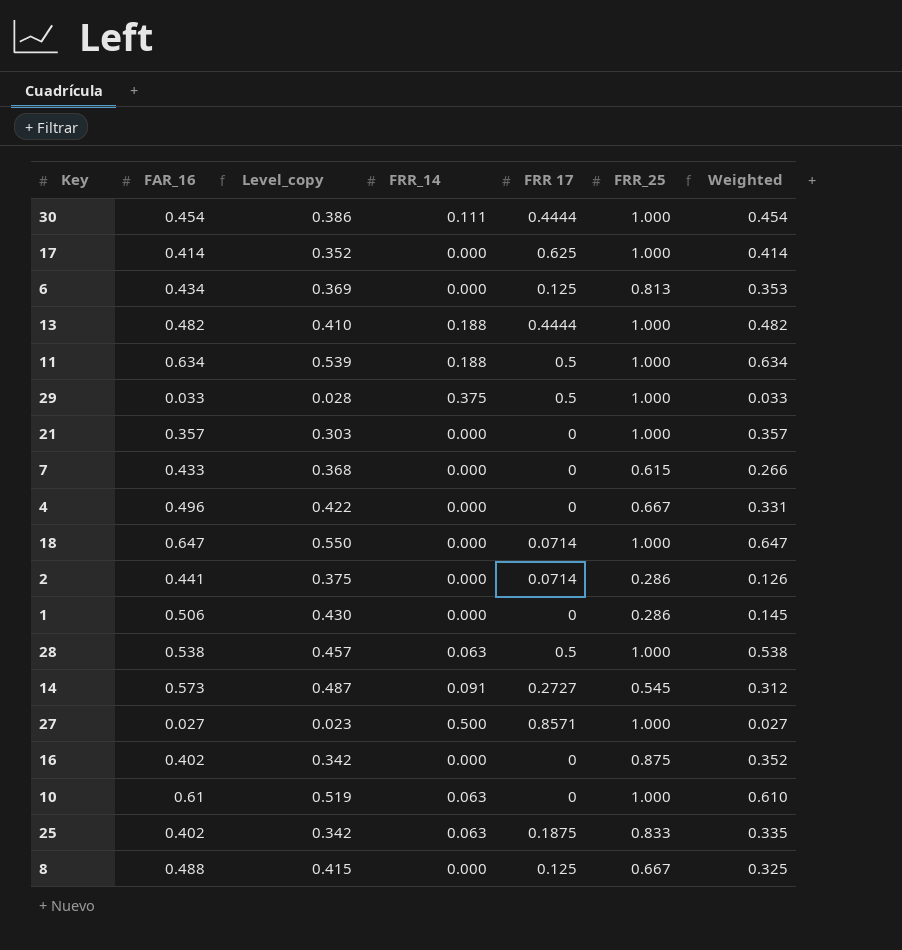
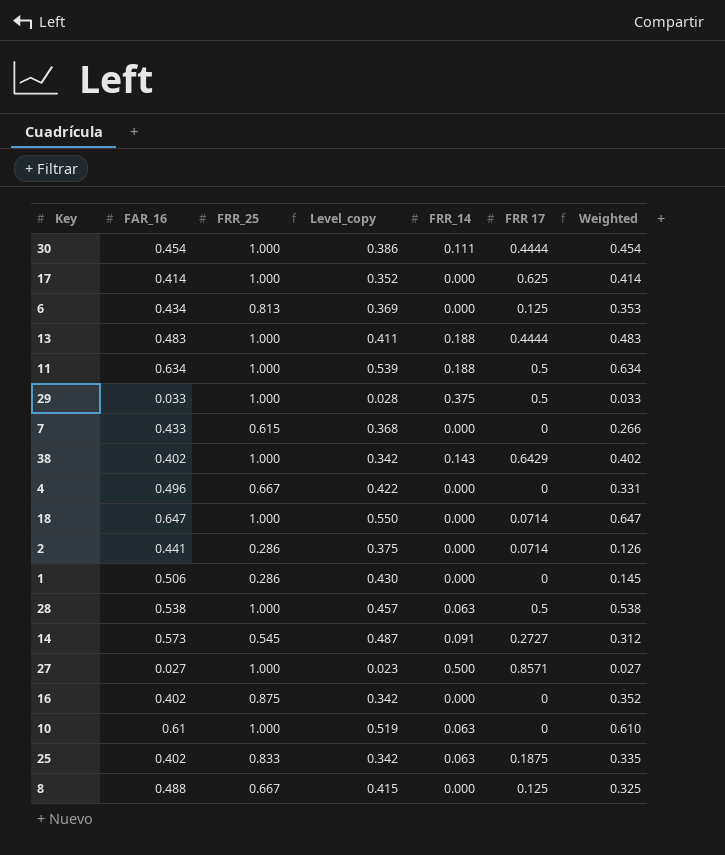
column FRR_25 | position: 6 -> 3
row 21: 0.357 | 0.303 | 0.000 | 0 | 1.000 | 0.357 -> none
13 | FAR_16: 0.482 -> 0.483
13 | Level_copy: 0.410 -> 0.411
13 | Weighted: 0.482 -> 0.483
row 38: none -> 0.402 | 1.000 | 0.342 | 0.143 | 0.6429 | 0.402

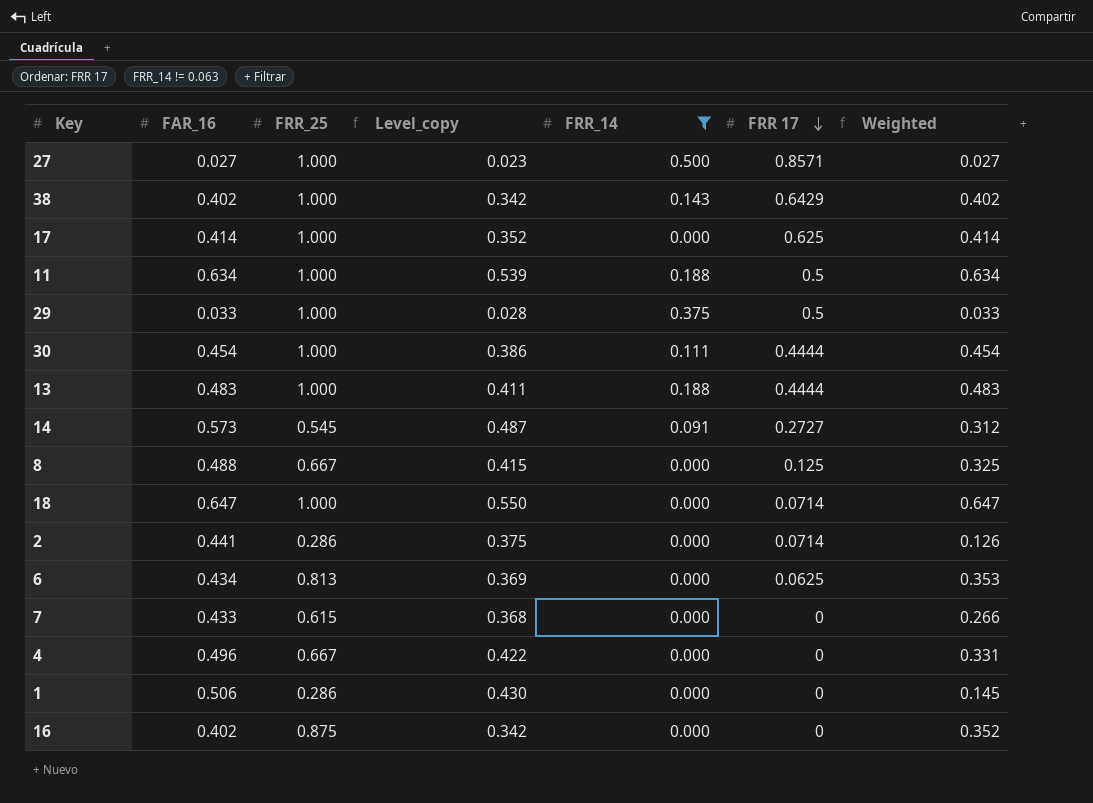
filter: none -> FRR_14 != 0.063
row order: none -> FRR 17 descending
6 | FRR 17: 0.125 -> 0.0625

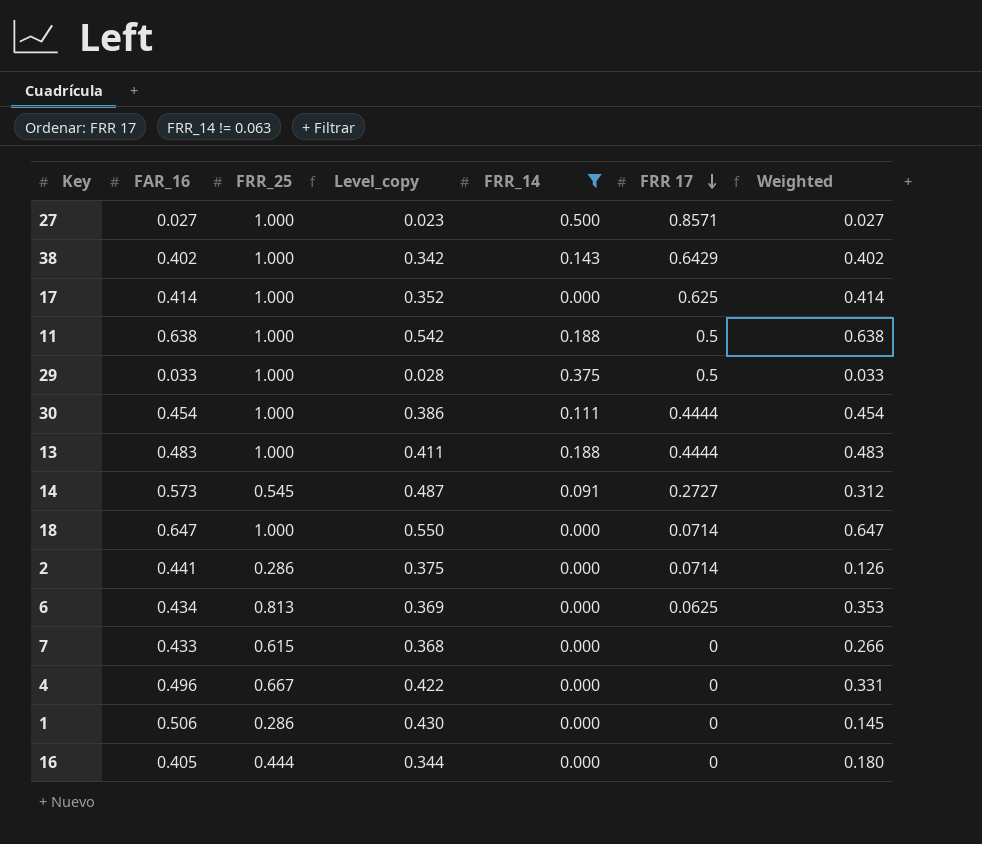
row 8: 0.488 | 0.667 | 0.415 | 0.000 | 0.125 | 0.325 -> none
11 | FAR_16: 0.634 -> 0.638
11 | Level_copy: 0.539 -> 0.542
11 | Weighted: 0.634 -> 0.638
16 | FAR_16: 0.402 -> 0.405
16 | FRR_25: 0.875 -> 0.444
16 | Level_copy: 0.342 -> 0.344
16 | Weighted: 0.352 -> 0.180

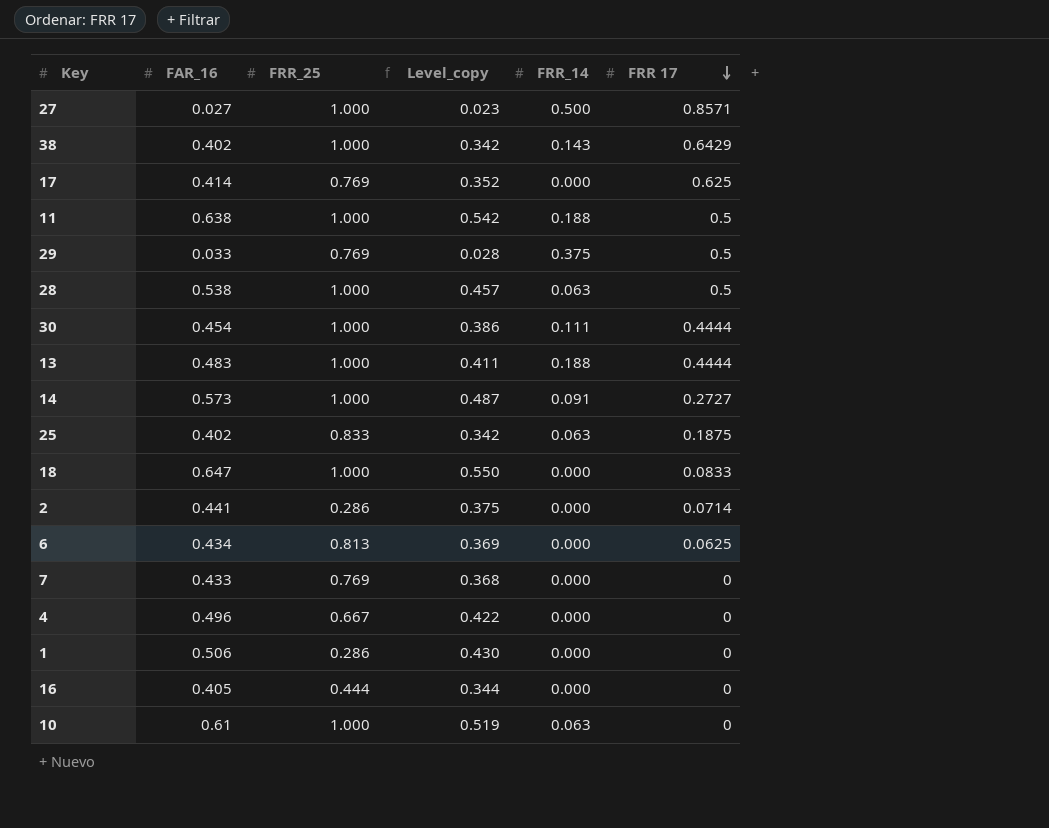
filter: FRR_14 != 0.063 -> none
column Weighted | formula: [FAR_16] * [FRR_25] -> none
17 | FRR_25: 1.000 -> 0.769
29 | FRR_25: 1.000 -> 0.769
14 | FRR_25: 0.545 -> 1.000
18 | FRR 17: 0.0714 -> 0.0833
7 | FRR_25: 0.615 -> 0.769

